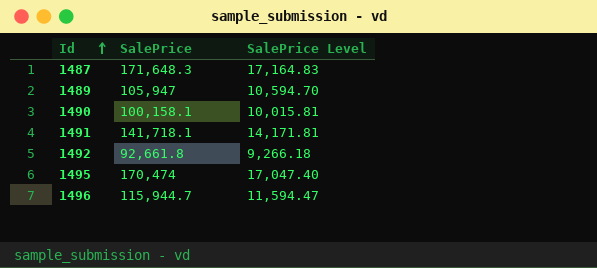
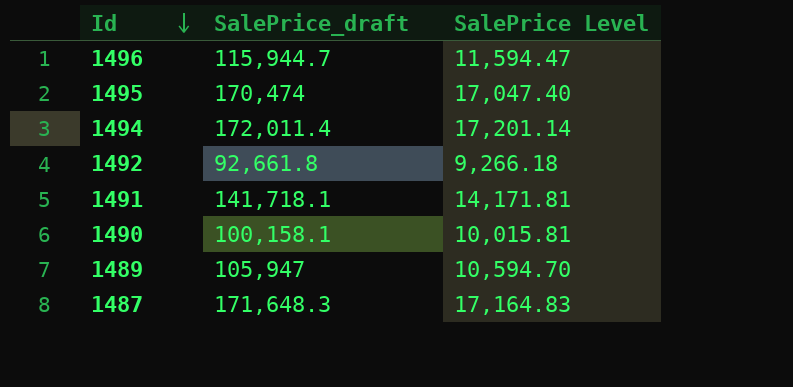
row order: Id ascending -> Id descending
column name: SalePrice -> SalePrice_draft
row 1494: none -> 172,011.4 | 17,201.14

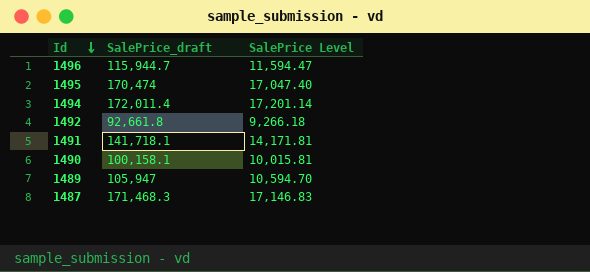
1487 | SalePrice_draft: 171,648.3 -> 171,468.3
1487 | SalePrice Level: 17,164.83 -> 17,146.83

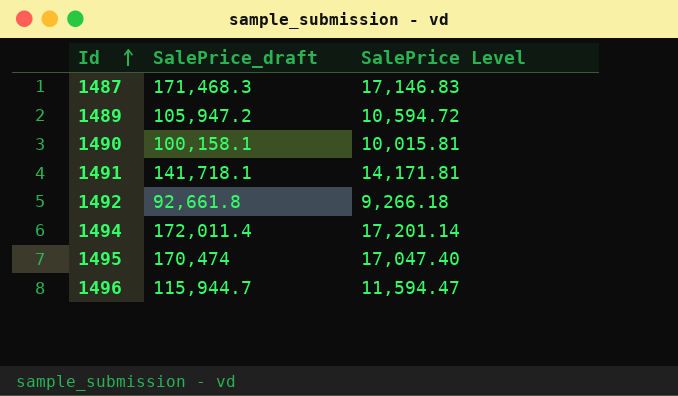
row order: Id descending -> Id ascending
1489 | SalePrice_draft: 105,947 -> 105,947.2
1489 | SalePrice Level: 10,594.70 -> 10,594.72

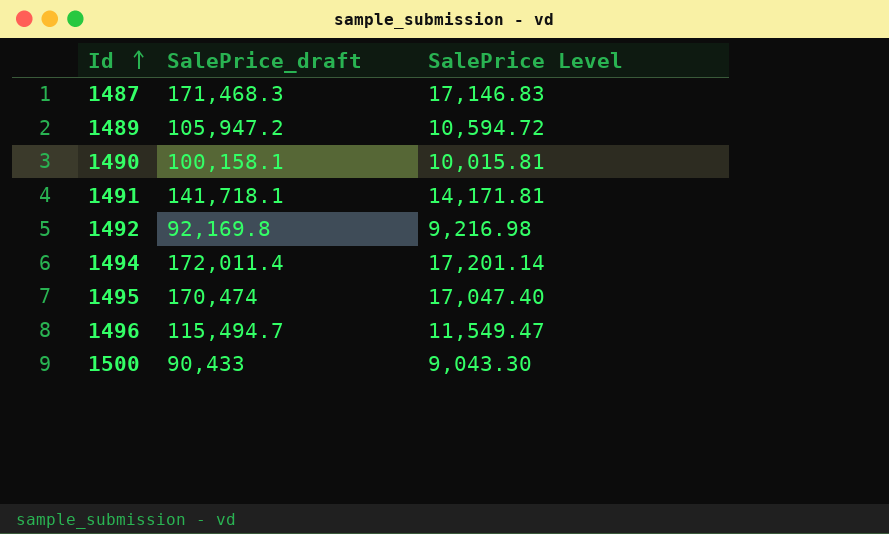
1492 | SalePrice_draft: 92,661.8 -> 92,169.8
1492 | SalePrice Level: 9,266.18 -> 9,216.98
1496 | SalePrice_draft: 115,944.7 -> 115,494.7
1496 | SalePrice Level: 11,594.47 -> 11,549.47
row 1500: none -> 90,433 | 9,043.30

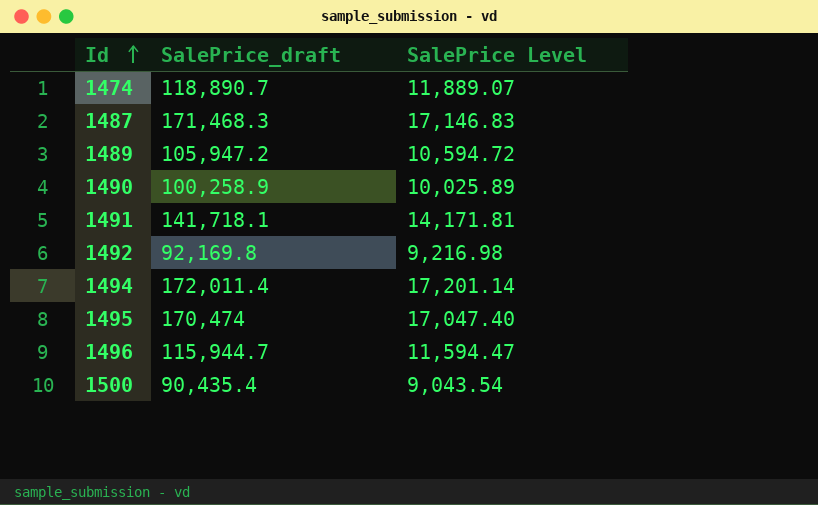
row 1474: none -> 118,890.7 | 11,889.07
1490 | SalePrice_draft: 100,158.1 -> 100,258.9
1490 | SalePrice Level: 10,015.81 -> 10,025.89
1496 | SalePrice_draft: 115,494.7 -> 115,944.7
1496 | SalePrice Level: 11,549.47 -> 11,594.47
1500 | SalePrice_draft: 90,433 -> 90,435.4
1500 | SalePrice Level: 9,043.30 -> 9,043.54

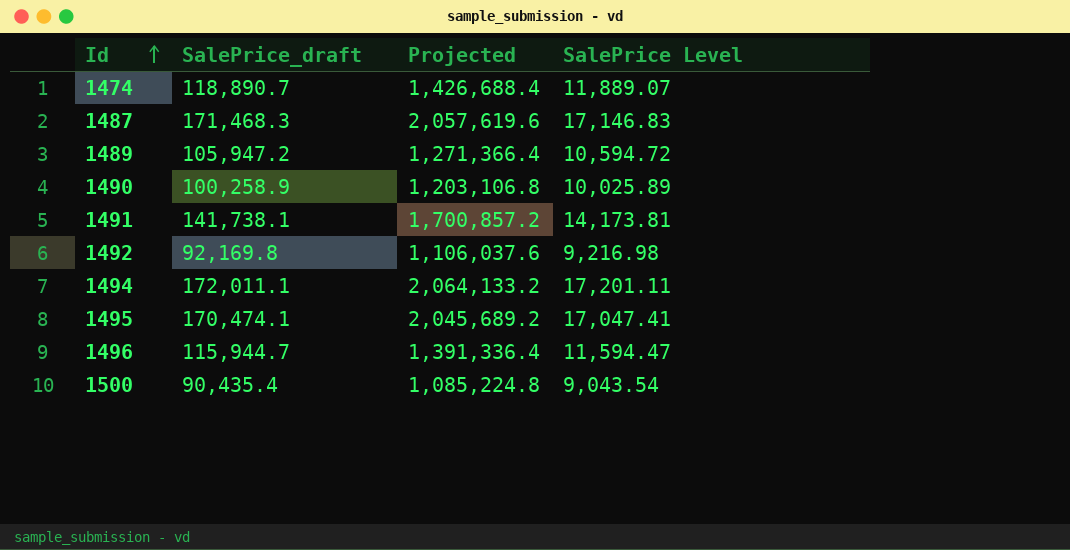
column Projected | formula: none -> [SalePrice_draft] * 12
1491 | SalePrice_draft: 141,718.1 -> 141,738.1
1491 | SalePrice Level: 14,171.81 -> 14,173.81
1494 | SalePrice_draft: 172,011.4 -> 172,011.1
1494 | SalePrice Level: 17,201.14 -> 17,201.11
1495 | SalePrice_draft: 170,474 -> 170,474.1
1495 | SalePrice Level: 17,047.40 -> 17,047.41

